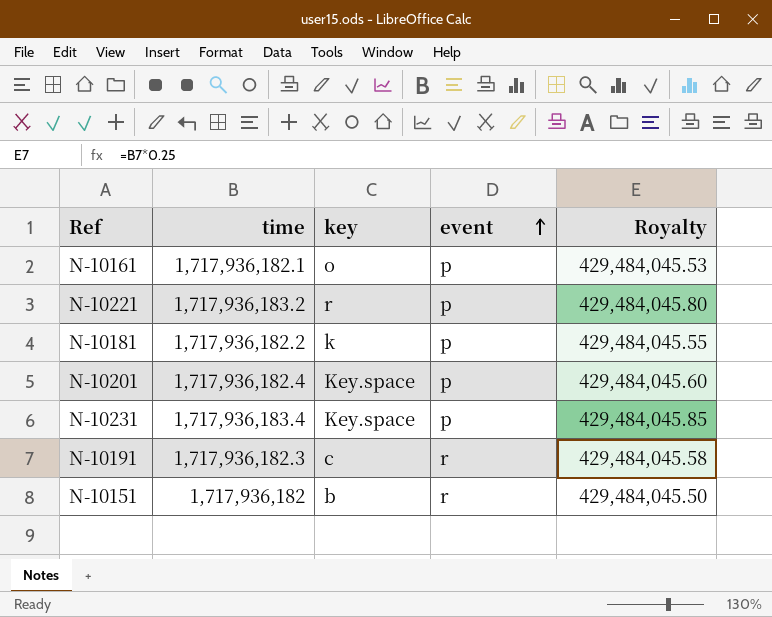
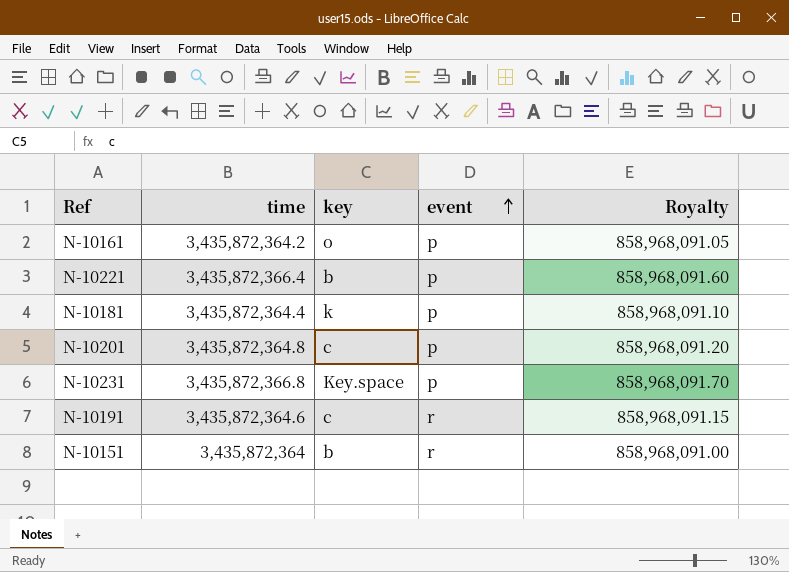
N-10161 | time: 1,717,936,182.1 -> 3,435,872,364.2
N-10161 | Royalty: 429,484,045.53 -> 858,968,091.05
N-10221 | time: 1,717,936,183.2 -> 3,435,872,366.4
N-10221 | key: r -> b
N-10221 | Royalty: 429,484,045.80 -> 858,968,091.60
N-10181 | time: 1,717,936,182.2 -> 3,435,872,364.4
N-10181 | Royalty: 429,484,045.55 -> 858,968,091.10
N-10201 | time: 1,717,936,182.4 -> 3,435,872,364.8
N-10201 | key: Key.space -> c
N-10201 | Royalty: 429,484,045.60 -> 858,968,091.20
N-10231 | time: 1,717,936,183.4 -> 3,435,872,366.8
N-10231 | Royalty: 429,484,045.85 -> 858,968,091.70
N-10191 | time: 1,717,936,182.3 -> 3,435,872,364.6
N-10191 | Royalty: 429,484,045.58 -> 858,968,091.15
N-10151 | time: 1,717,936,182 -> 3,435,872,364
N-10151 | Royalty: 429,484,045.50 -> 858,968,091.00

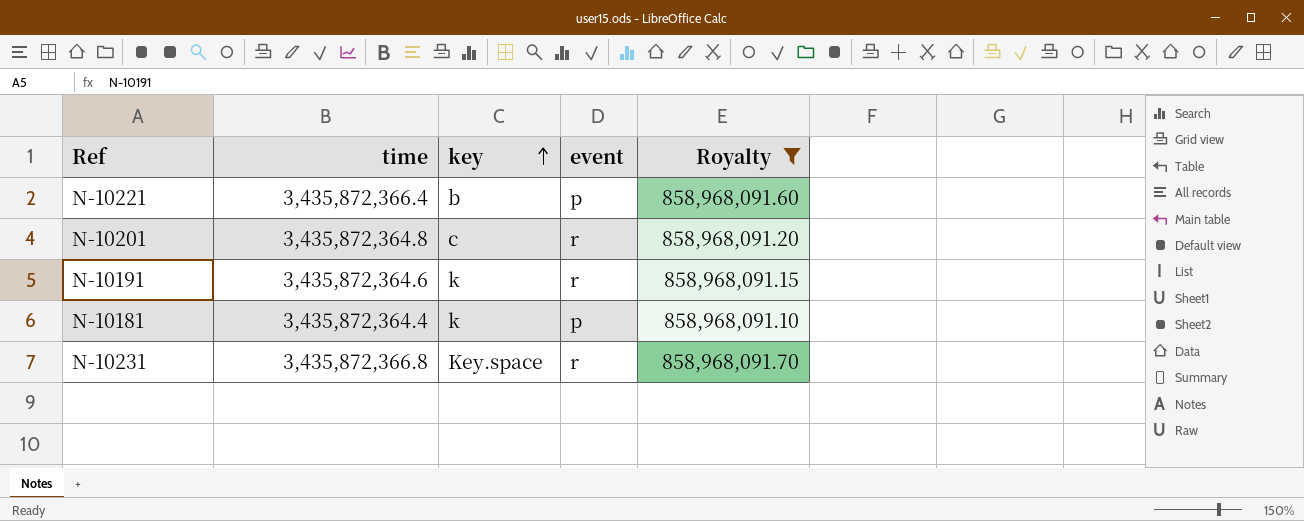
filter: none -> Royalty >= 858,968,091.10
row order: event ascending -> key ascending
N-10201 | event: p -> r
N-10191 | key: c -> k
N-10231 | event: p -> r

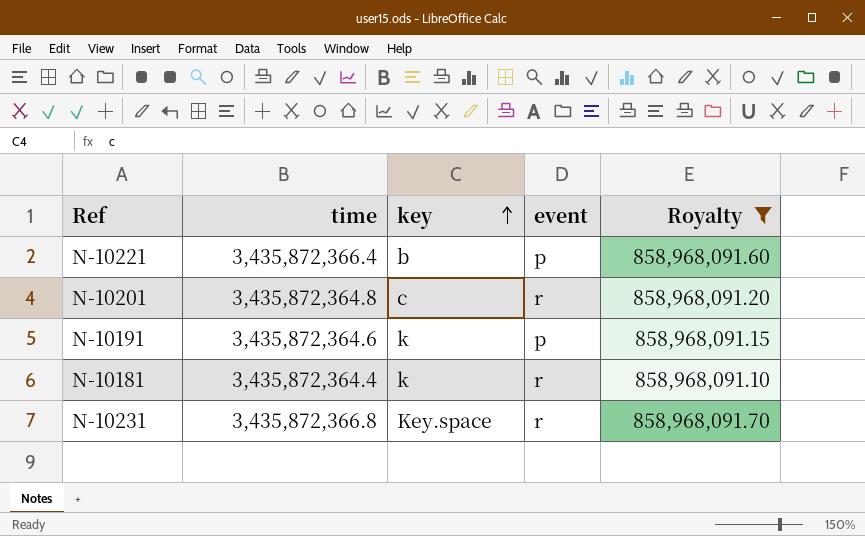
N-10191 | event: r -> p
N-10181 | event: p -> r

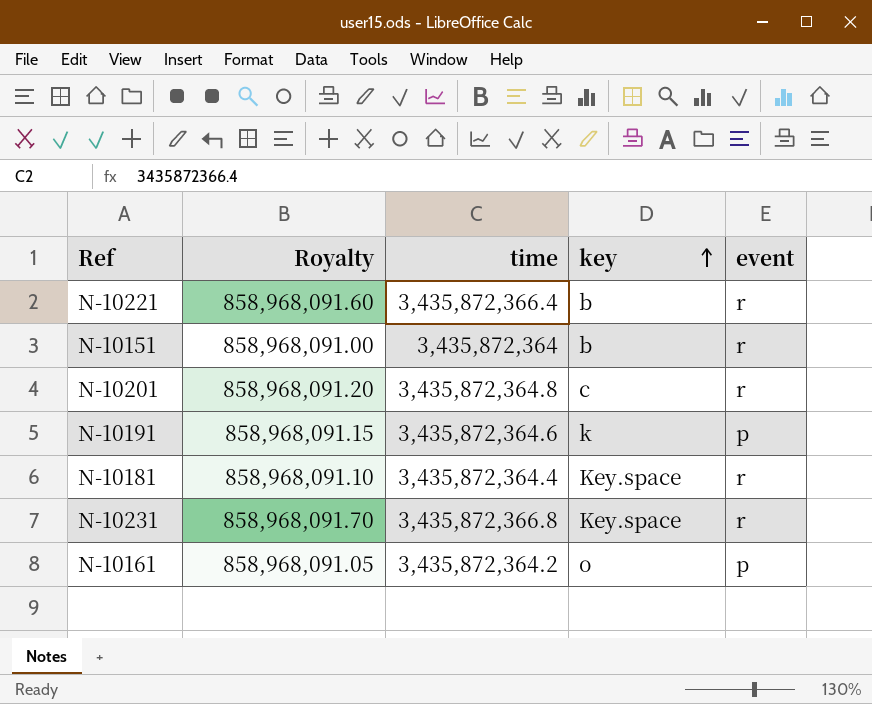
filter: Royalty >= 858,968,091.10 -> none
column Royalty | position: 5 -> 2
N-10221 | event: p -> r
N-10181 | key: k -> Key.space

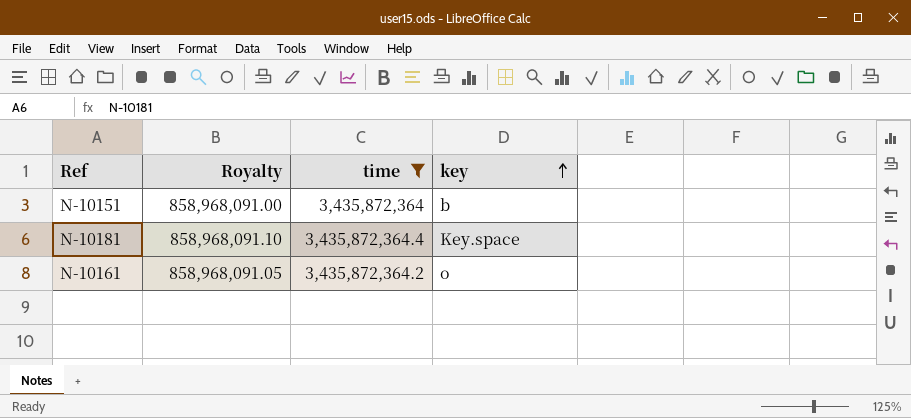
filter: none -> time <= 3,435,872,364.4
column event | position: 5 -> none

